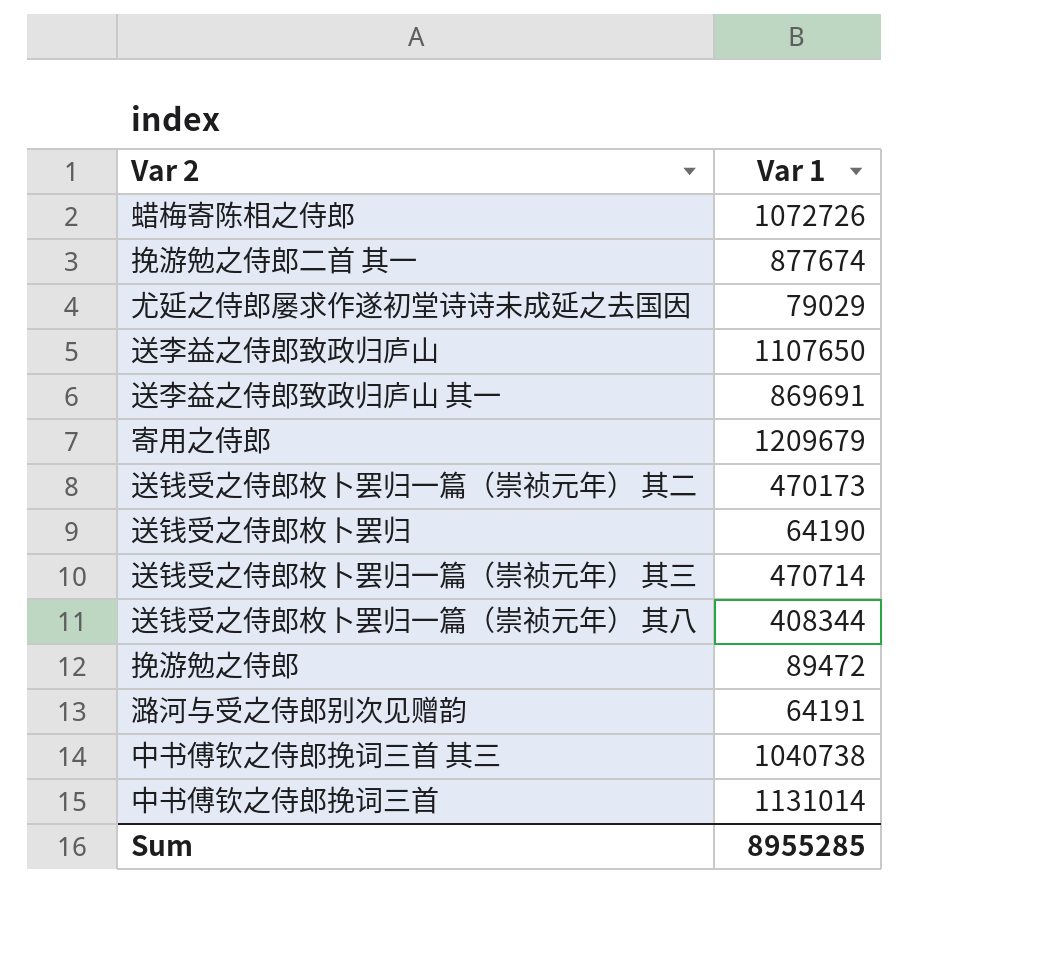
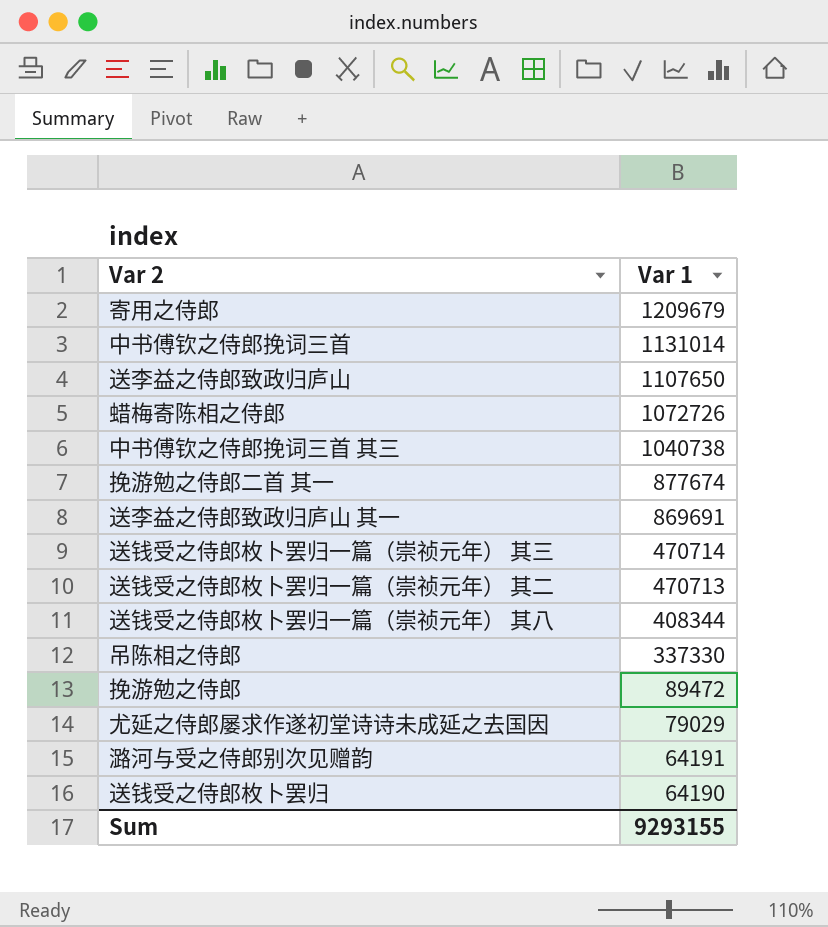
row order: none -> Var 1 descending
送钱受之侍郎枚卜罢归一篇（崇祯元年） 其二 | Var 1: 470173 -> 470713
row 吊陈相之侍郎: none -> 337330
Sum | Var 1: 8955285 -> 9293155

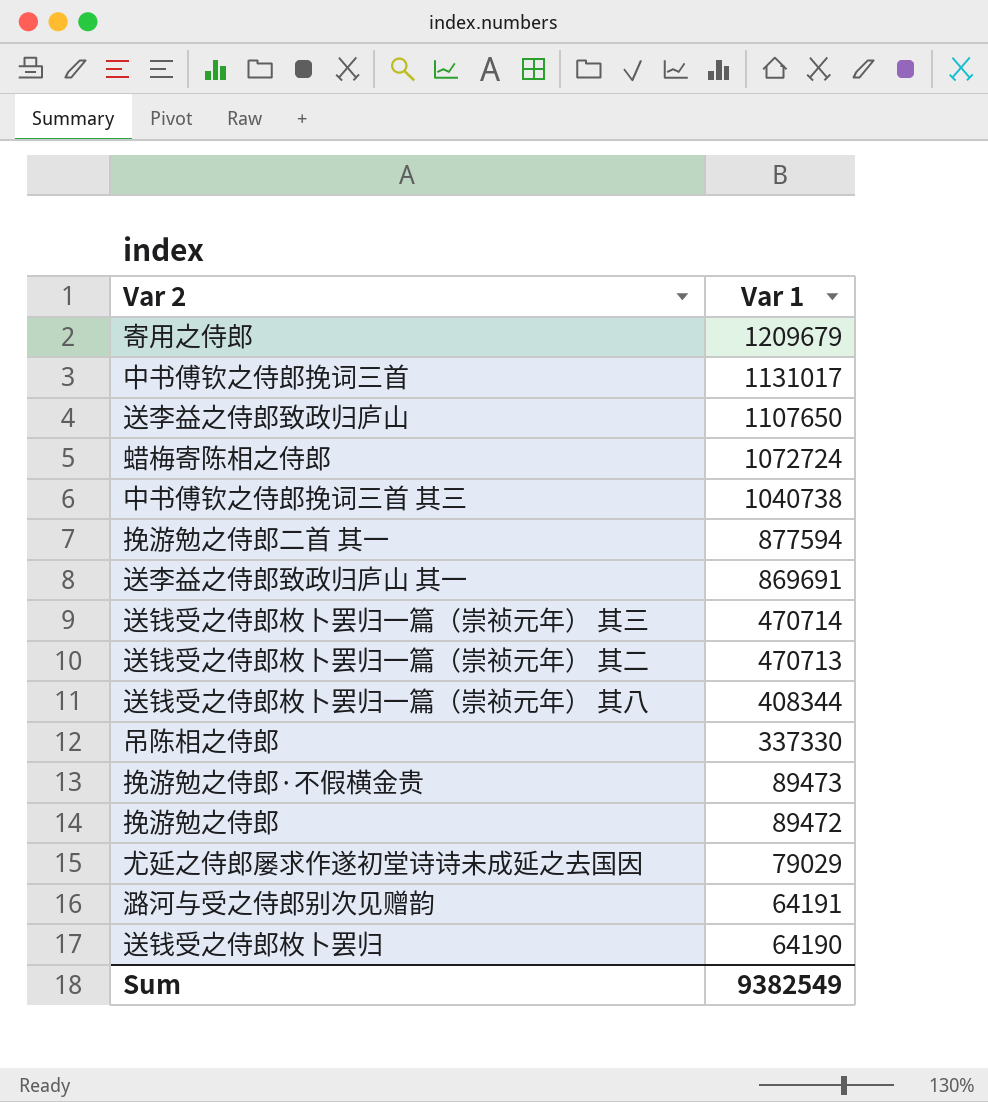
中书傅钦之侍郎挽词三首 | Var 1: 1131014 -> 1131017
蜡梅寄陈相之侍郎 | Var 1: 1072726 -> 1072724
挽游勉之侍郎二首 其一 | Var 1: 877674 -> 877594
row 挽游勉之侍郎·不假横金贵: none -> 89473
Sum | Var 1: 9293155 -> 9382549

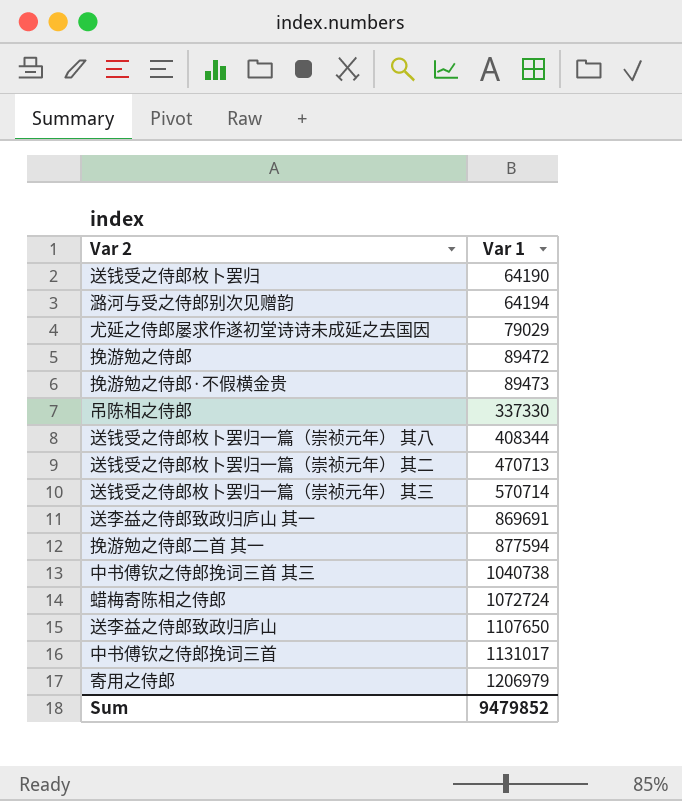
row order: Var 1 descending -> Var 1 ascending
潞河与受之侍郎别次见赠韵 | Var 1: 64191 -> 64194
送钱受之侍郎枚卜罢归一篇（崇祯元年） 其三 | Var 1: 470714 -> 570714
寄用之侍郎 | Var 1: 1209679 -> 1206979
Sum | Var 1: 9382549 -> 9479852

